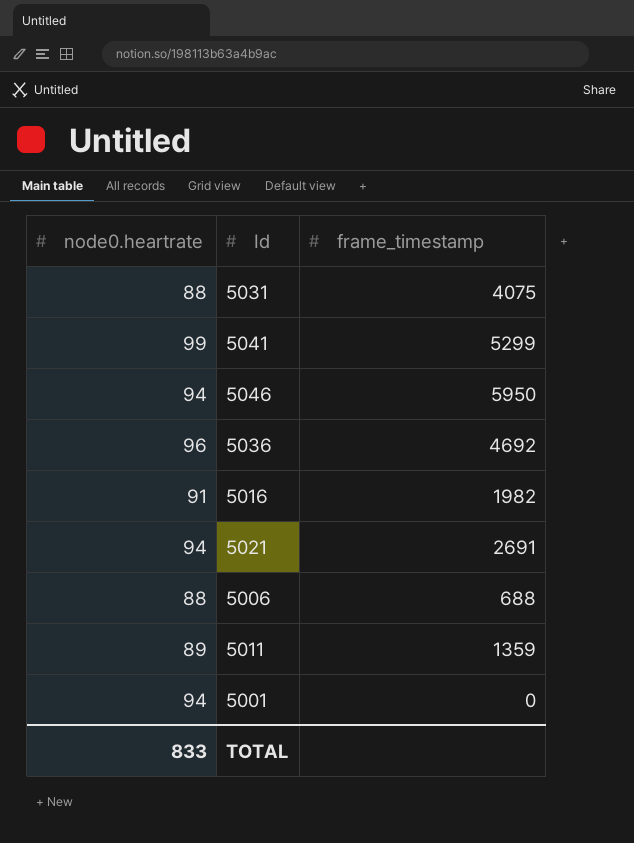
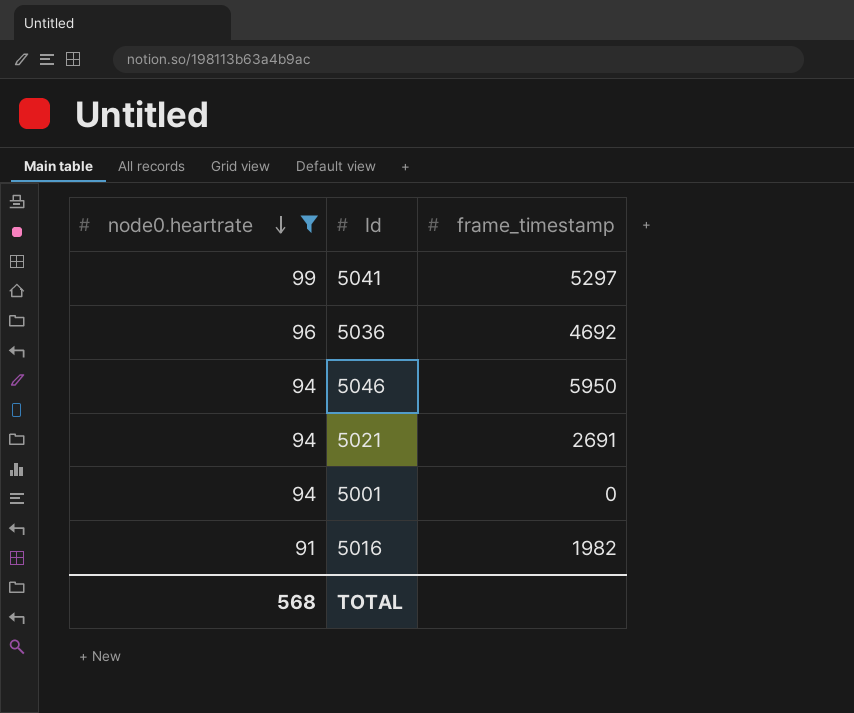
filter: none -> node0.heartrate >= 91
row order: none -> node0.heartrate descending
5041 | frame_timestamp: 5299 -> 5297
TOTAL | node0.heartrate: 833 -> 568

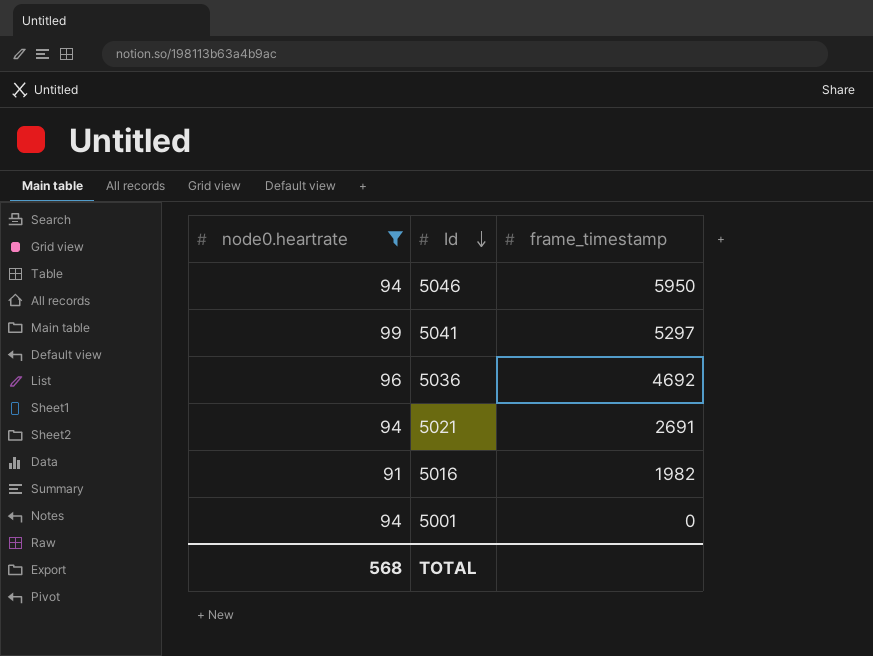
row order: node0.heartrate descending -> Id descending

